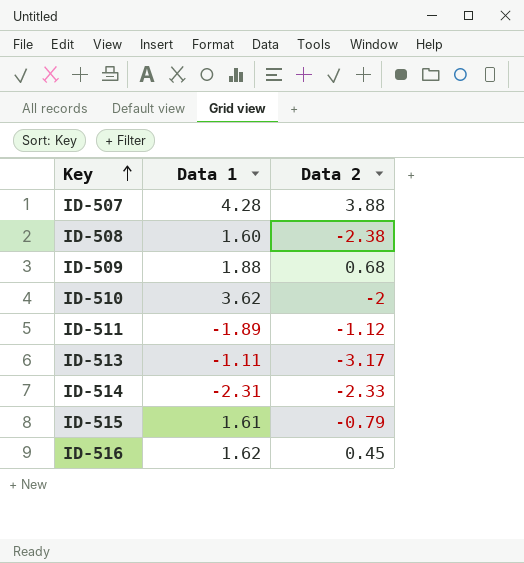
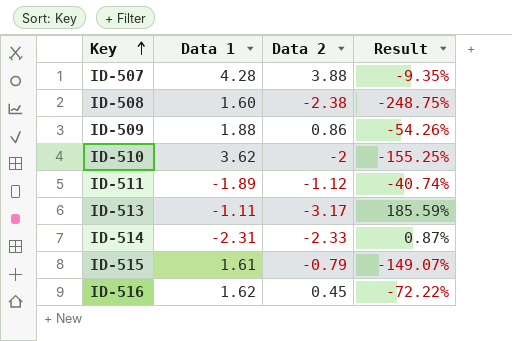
column Result | formula: none -> ([Data 2] - [Data 1]) / [Data 1]
ID-509 | Data 2: 0.68 -> 0.86

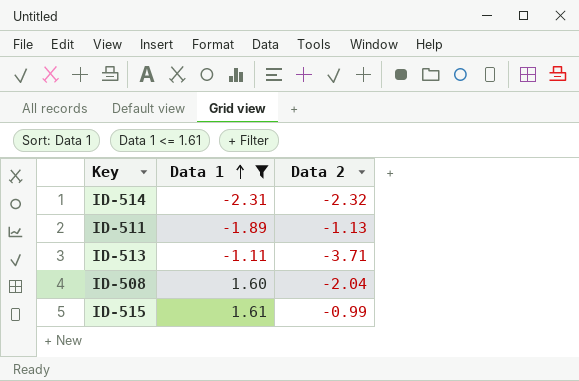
filter: none -> Data 1 <= 1.61
row order: Key ascending -> Data 1 ascending
column Result | formula: ([Data 2] - [Data 1]) / [Data 1] -> none
ID-514 | Data 2: -2.33 -> -2.32
ID-511 | Data 2: -1.12 -> -1.13
ID-513 | Data 2: -3.17 -> -3.71
ID-508 | Data 2: -2.38 -> -2.04
ID-515 | Data 2: -0.79 -> -0.99

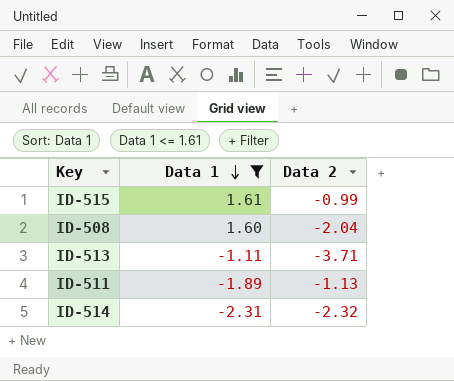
row order: Data 1 ascending -> Data 1 descending

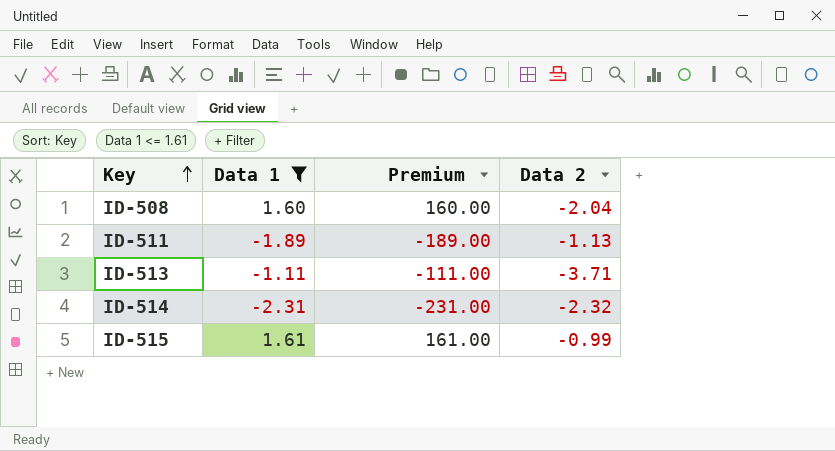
row order: Data 1 descending -> Key ascending
column Premium | formula: none -> [Data 1] * 100

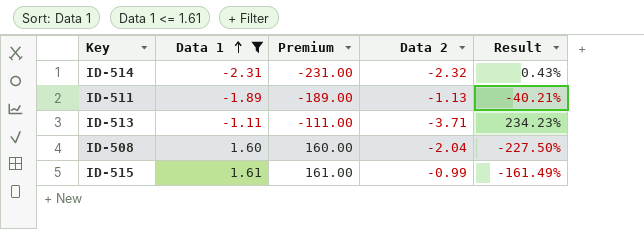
row order: Key ascending -> Data 1 ascending
column Result | formula: none -> ([Data 2] - [Data 1]) / [Data 1]

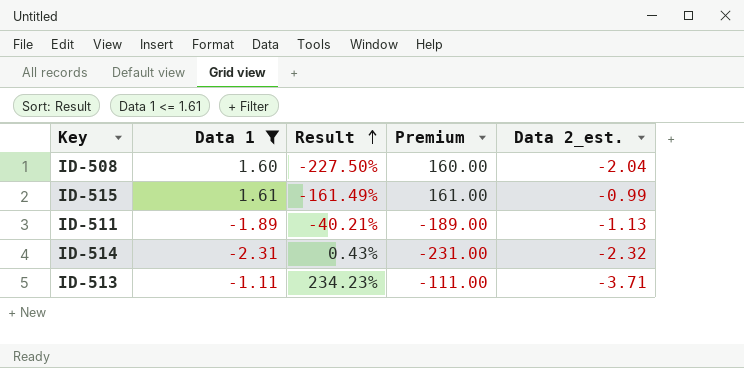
row order: Data 1 ascending -> Result ascending
column Result | position: 5 -> 3
column name: Data 2 -> Data 2_est.

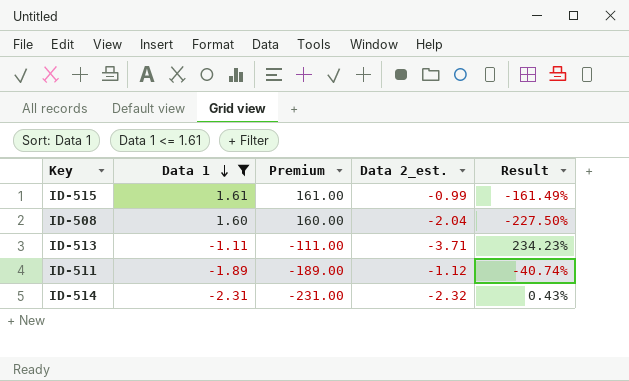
row order: Result ascending -> Data 1 descending
column Result | position: 3 -> 5
ID-511 | Data 2_est.: -1.13 -> -1.12
ID-511 | Result: -40.21% -> -40.74%

